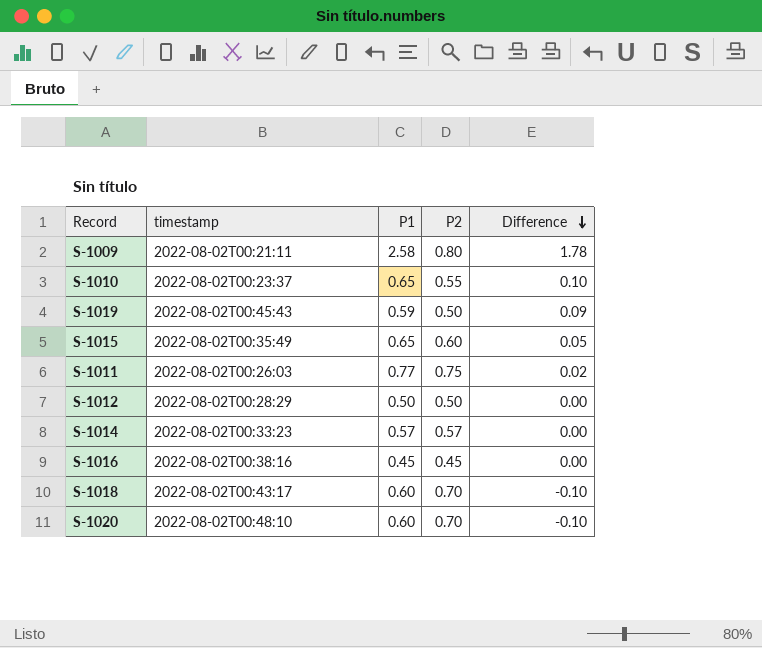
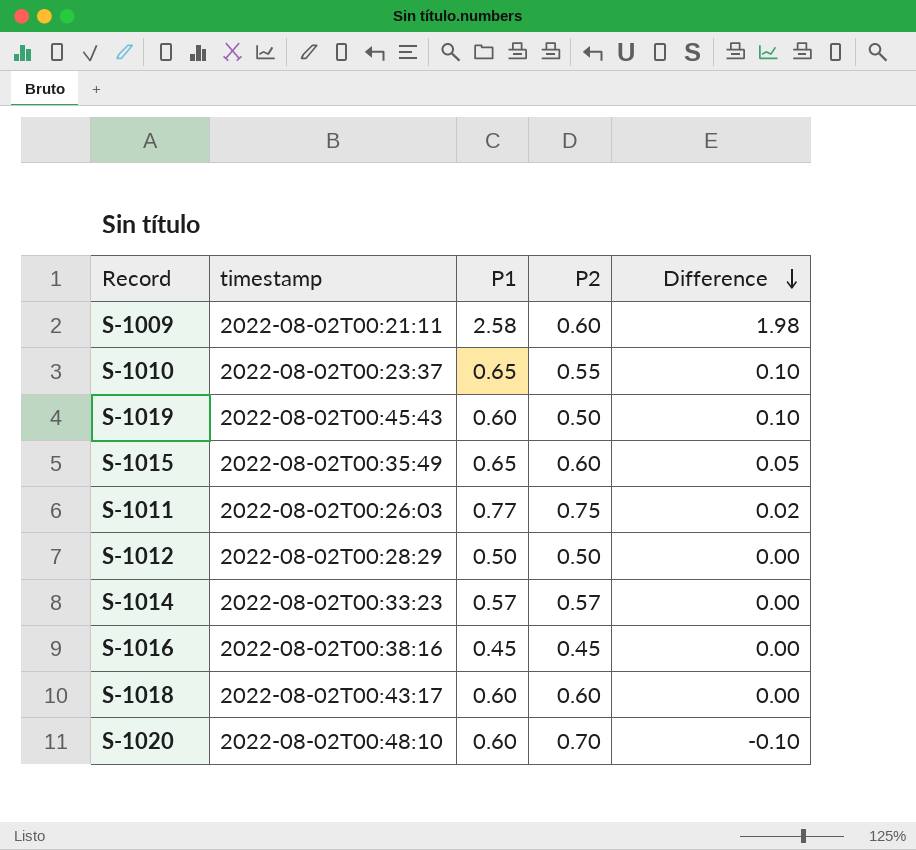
S-1009 | P2: 0.80 -> 0.60
S-1009 | Difference: 1.78 -> 1.98
S-1019 | P1: 0.59 -> 0.60
S-1019 | Difference: 0.09 -> 0.10
S-1018 | P2: 0.70 -> 0.60
S-1018 | Difference: -0.10 -> 0.00

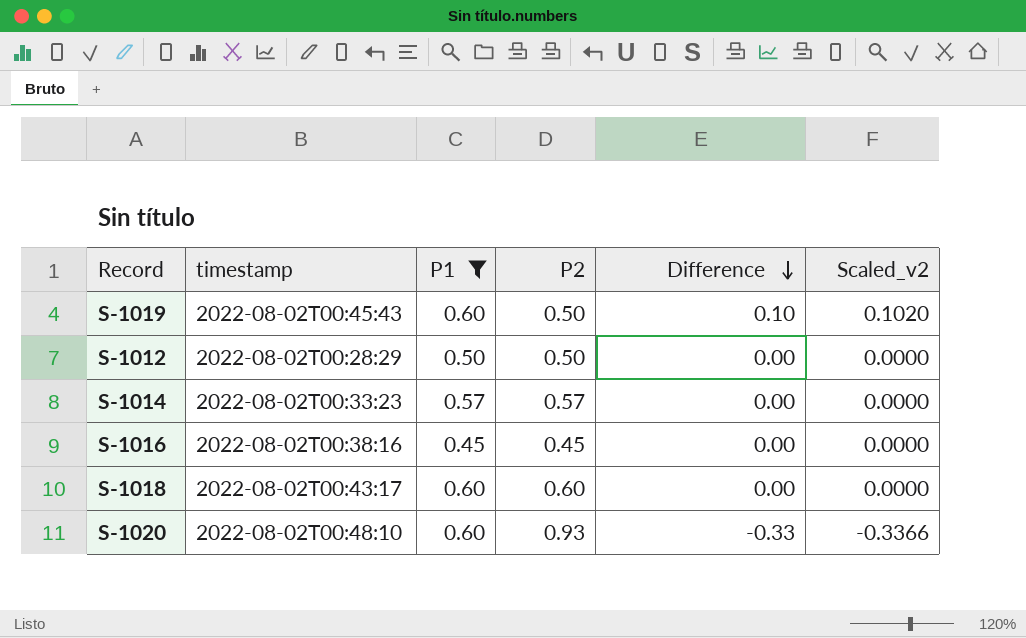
filter: none -> P1 <= 0.60
column Scaled_v2 | formula: none -> [Difference] * 1.02
S-1020 | P2: 0.70 -> 0.93
S-1020 | Difference: -0.10 -> -0.33

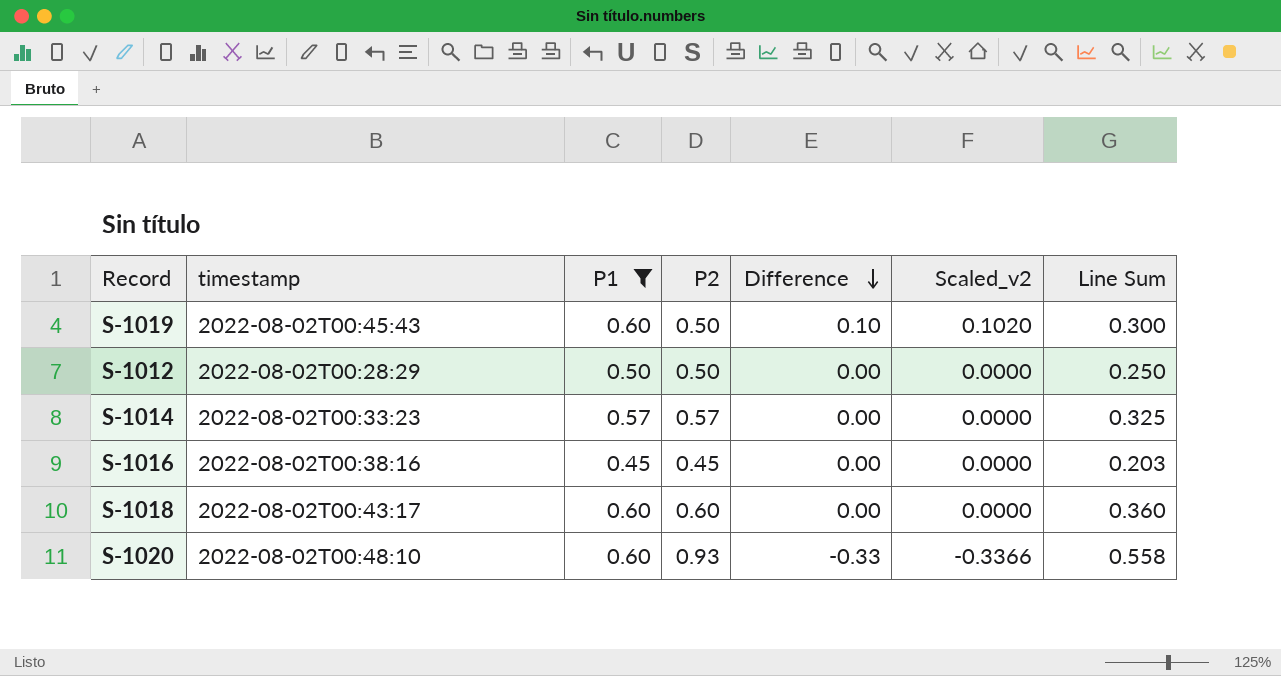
column Line Sum | formula: none -> [P1] * [P2]

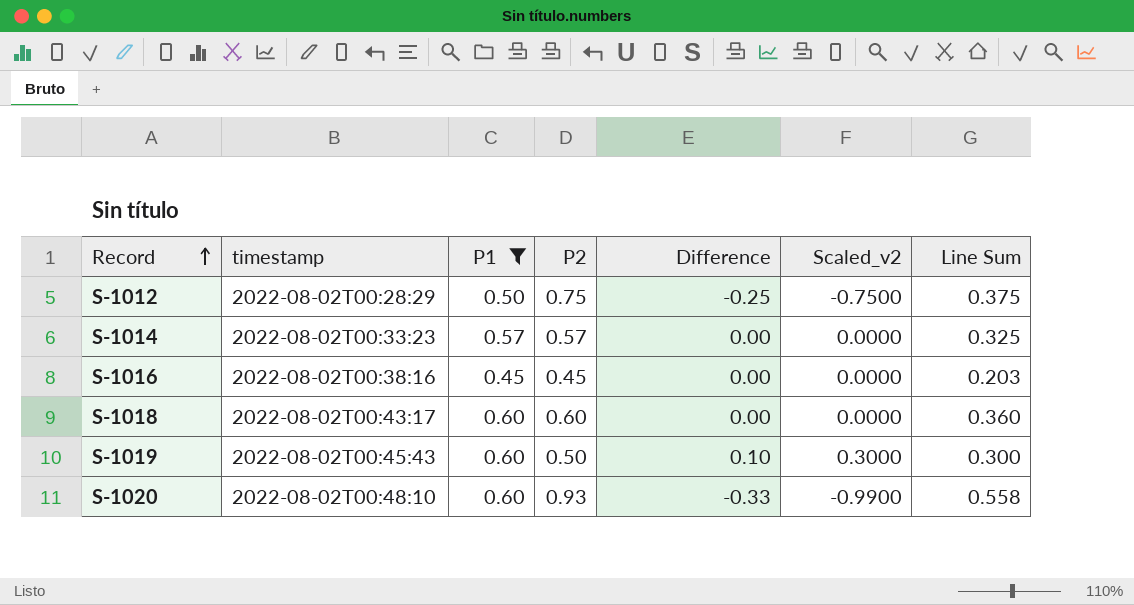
row order: Difference descending -> Record ascending
column Scaled_v2 | formula: [Difference] * 1.02 -> [Difference] * 3
S-1012 | P2: 0.50 -> 0.75
S-1012 | Difference: 0.00 -> -0.25
S-1012 | Line Sum: 0.250 -> 0.375

